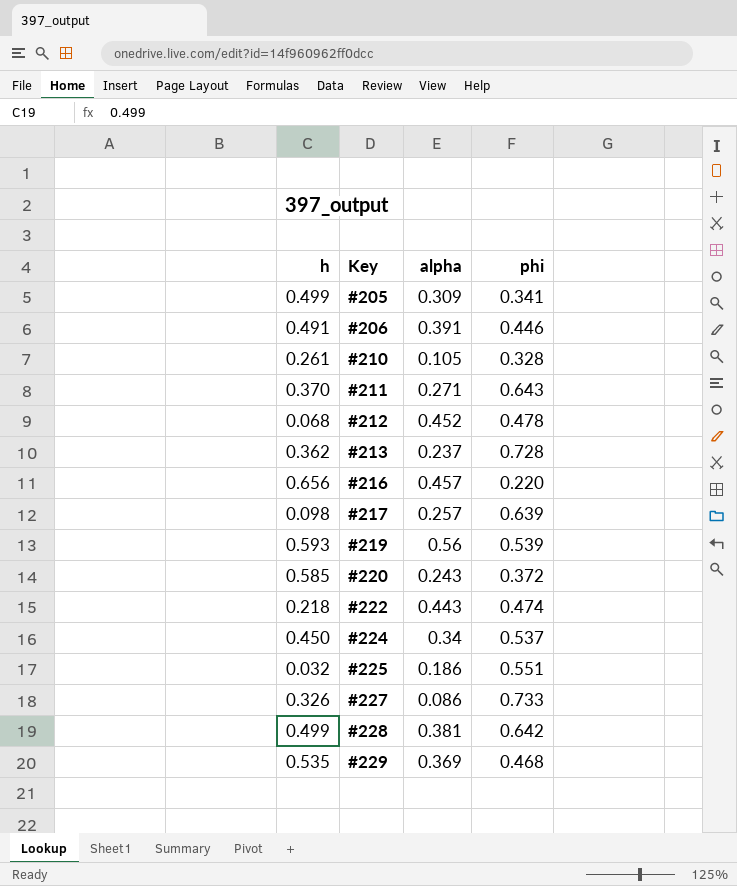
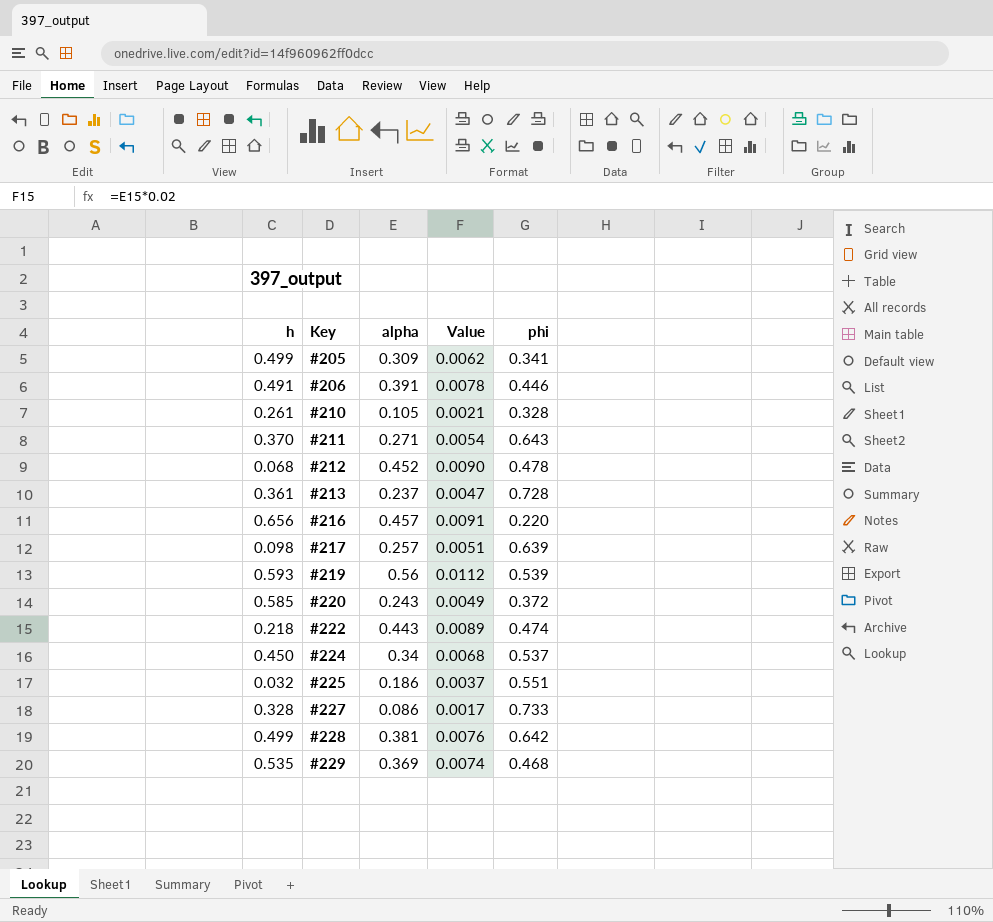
column Value | formula: none -> [alpha] * 0.02
#213 | h: 0.362 -> 0.361
#227 | h: 0.326 -> 0.328

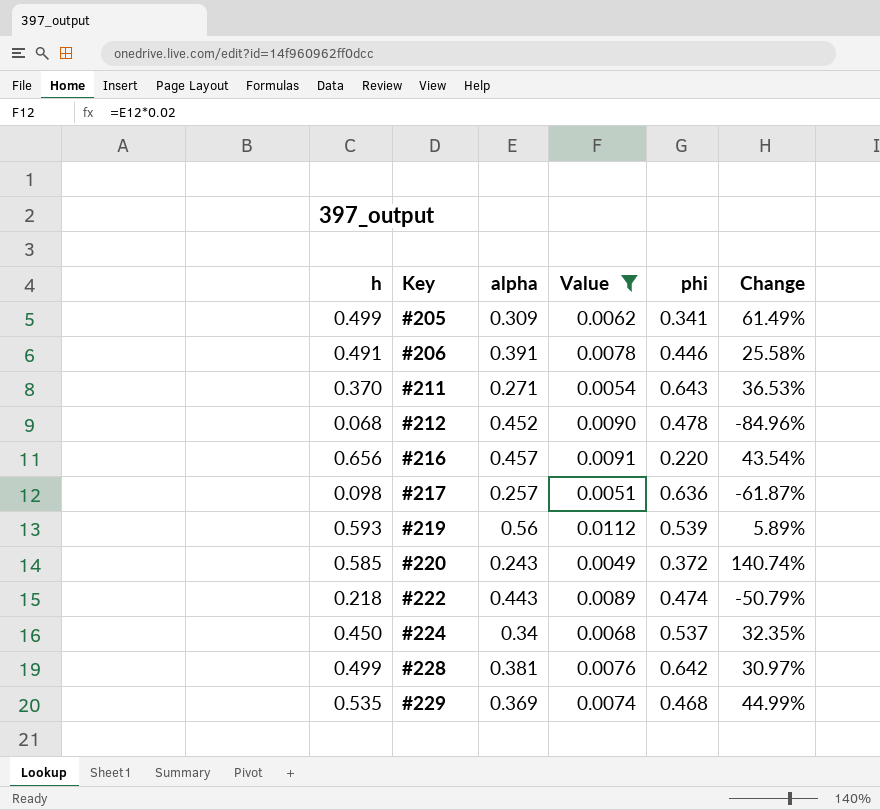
filter: none -> Value >= 0.0049
column Change | formula: none -> ([h] - [alpha]) / [alpha]
#217 | phi: 0.639 -> 0.636

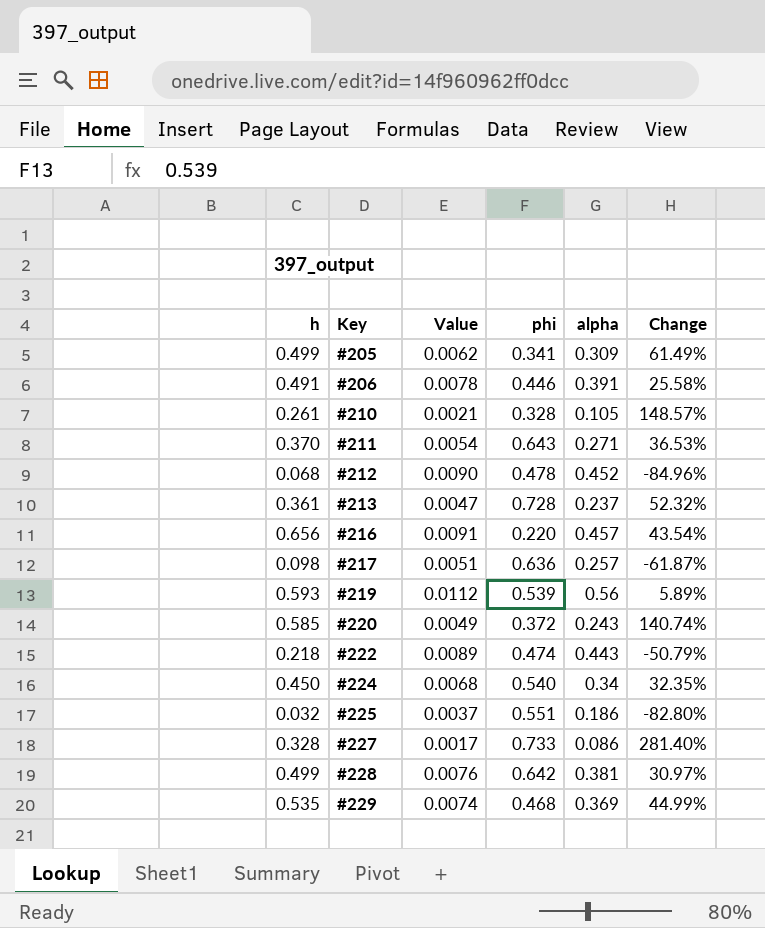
filter: Value >= 0.0049 -> none
column alpha | position: 3 -> 5
#224 | phi: 0.537 -> 0.540

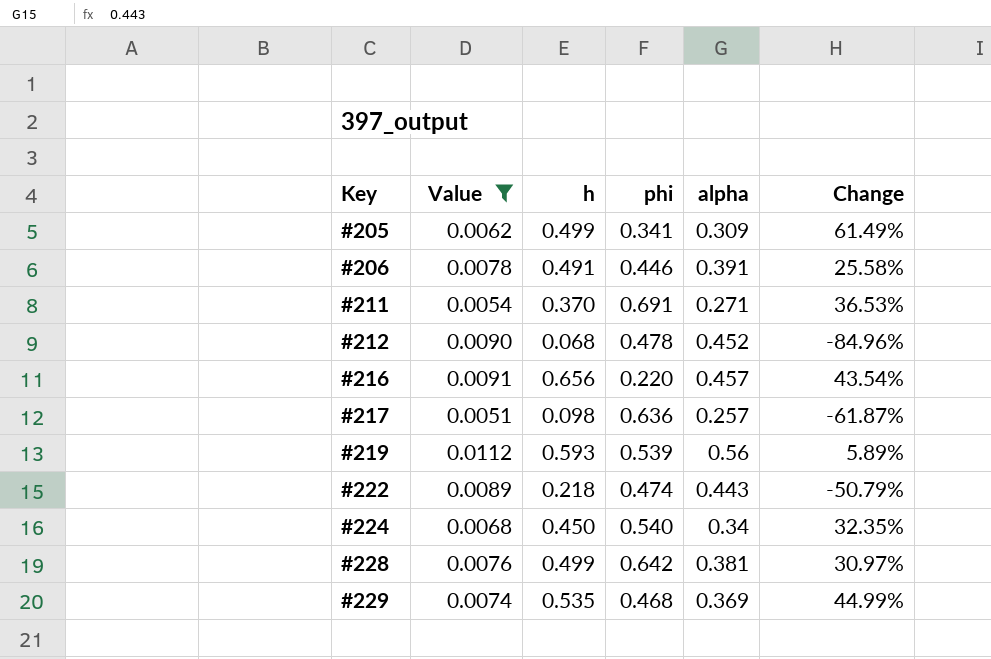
filter: none -> Value >= 0.0051
column h | position: 1 -> 3
#211 | phi: 0.643 -> 0.691

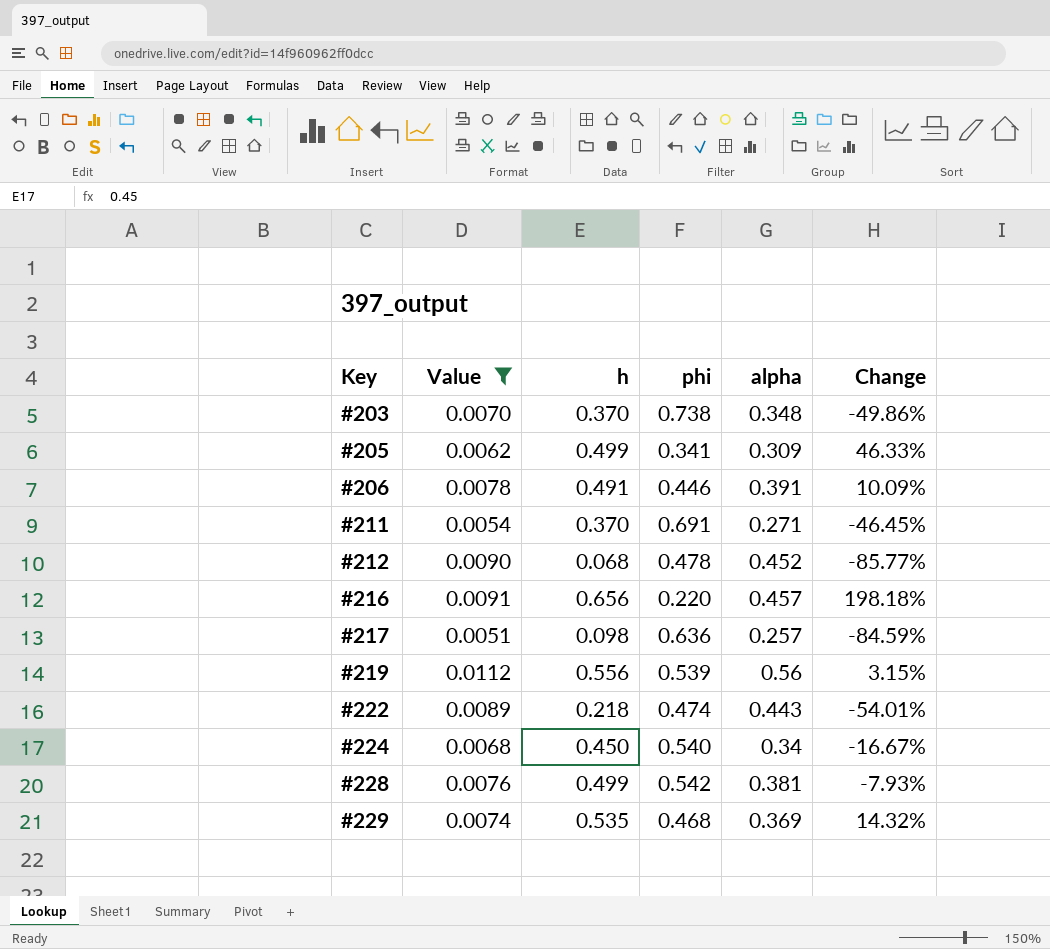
column Change | formula: ([h] - [alpha]) / [alpha] -> ([h] - [phi]) / [phi]
row #203: none -> 0.0070 | 0.370 | 0.738 | 0.348 | -49.86%
#219 | h: 0.593 -> 0.556
#228 | phi: 0.642 -> 0.542

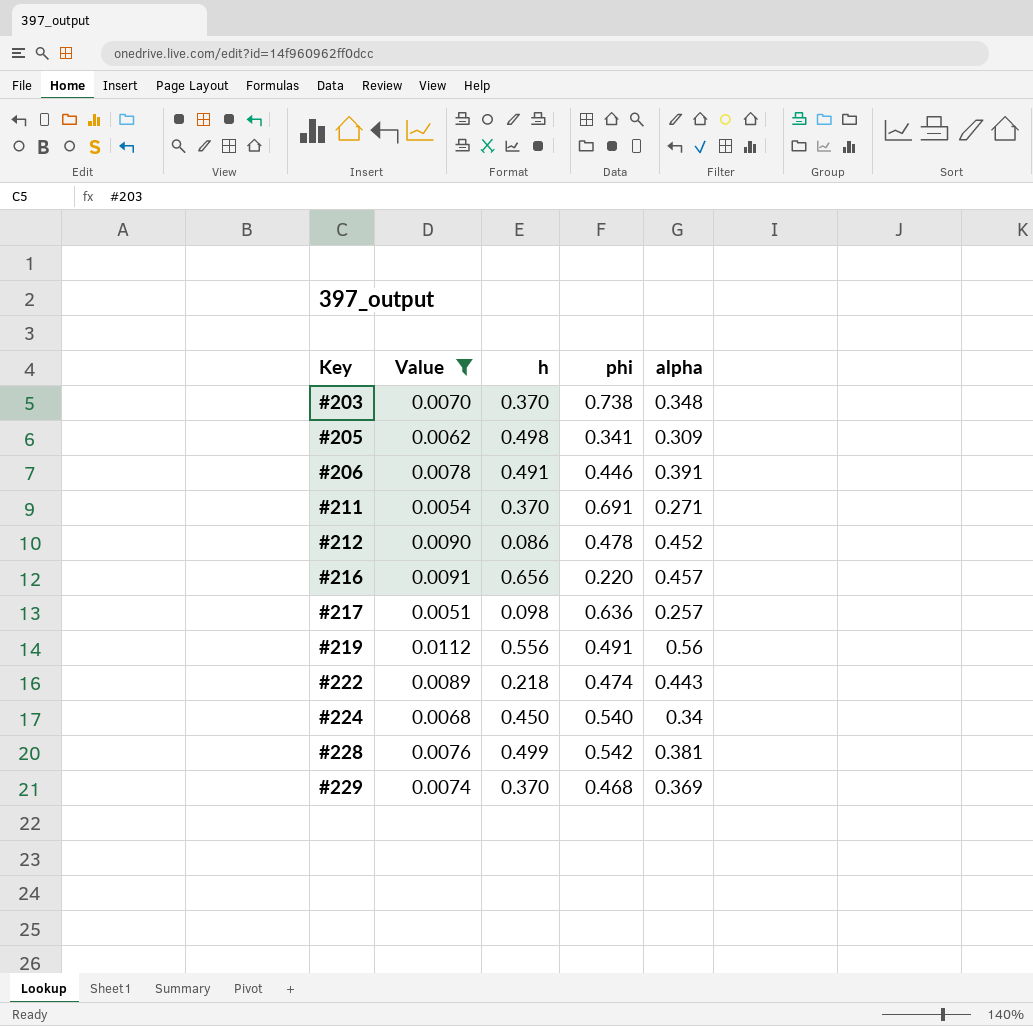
column Change | formula: ([h] - [phi]) / [phi] -> none
#205 | h: 0.499 -> 0.498
#212 | h: 0.068 -> 0.086
#219 | phi: 0.539 -> 0.491
#229 | h: 0.535 -> 0.370

